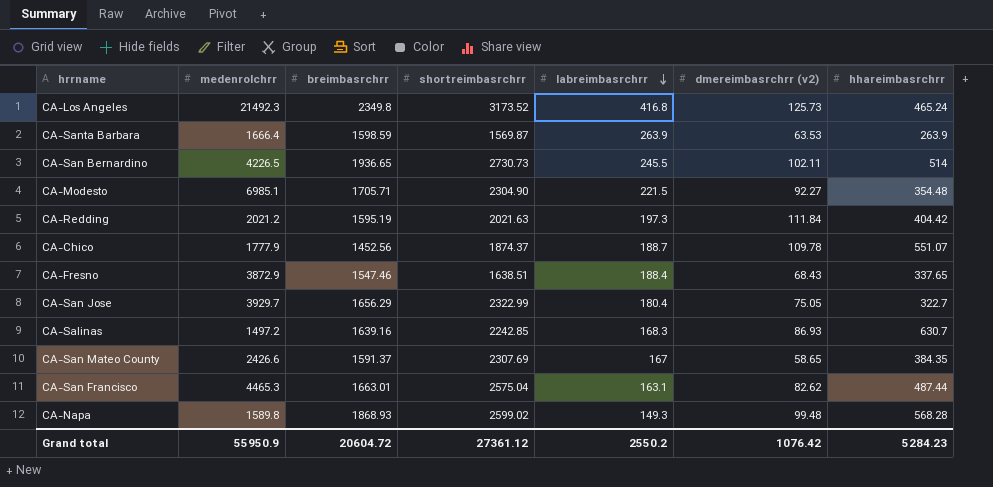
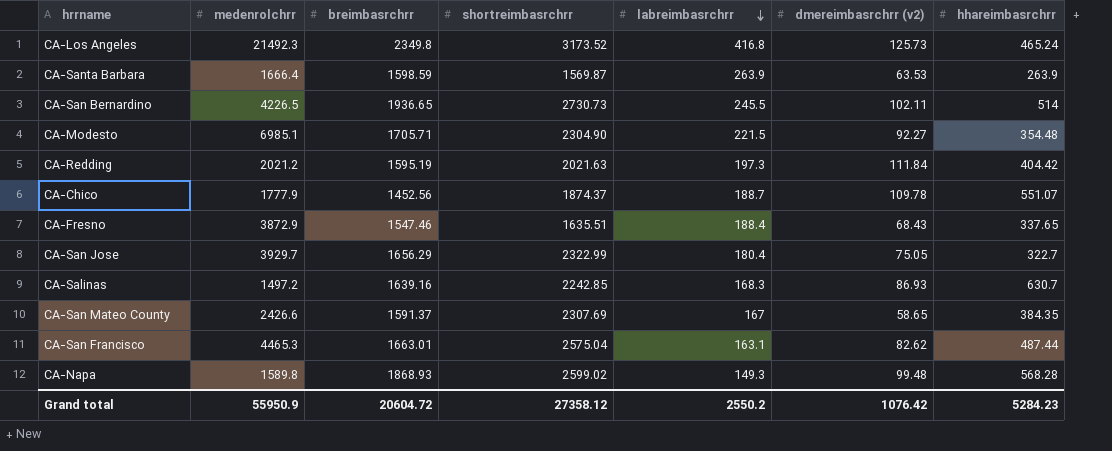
CA-Fresno | shortreimbasrchrr: 1638.51 -> 1635.51
Grand total | shortreimbasrchrr: 27361.12 -> 27358.12

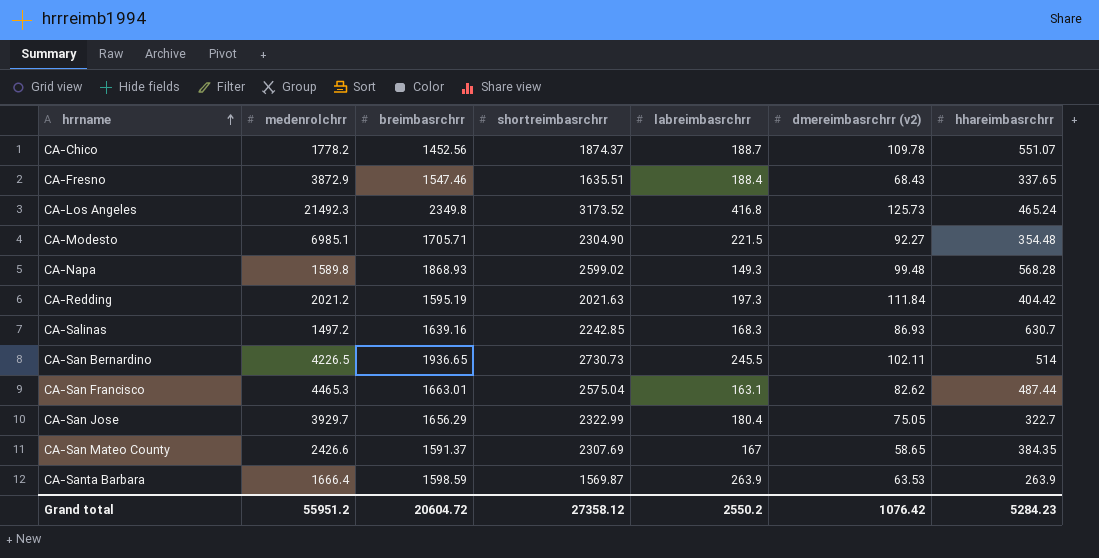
row order: labreimbasrchrr descending -> hrrname ascending
CA-Chico | medenrolchrr: 1777.9 -> 1778.2
Grand total | medenrolchrr: 55950.9 -> 55951.2

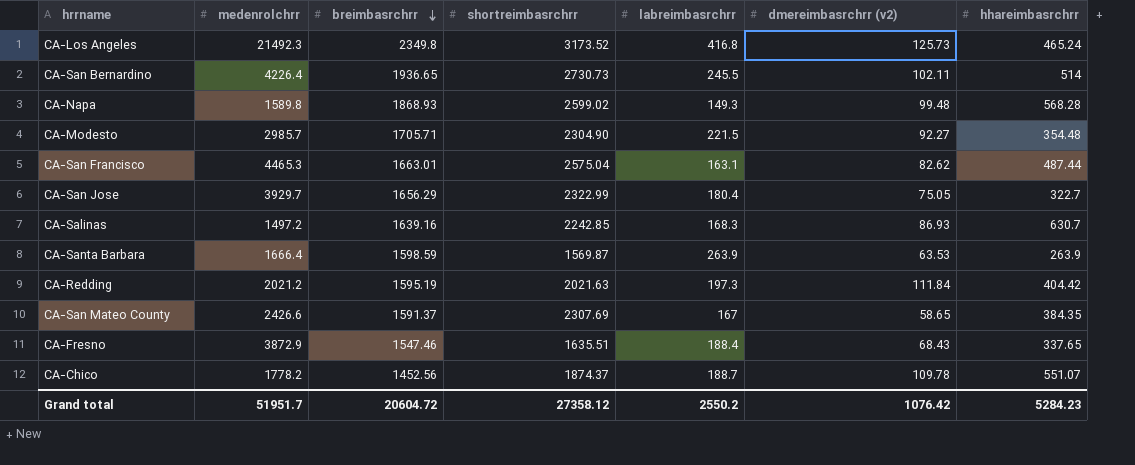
row order: hrrname ascending -> breimbasrchrr descending
CA-San Bernardino | medenrolchrr: 4226.5 -> 4226.4
CA-Modesto | medenrolchrr: 6985.1 -> 2985.7
Grand total | medenrolchrr: 55951.2 -> 51951.7

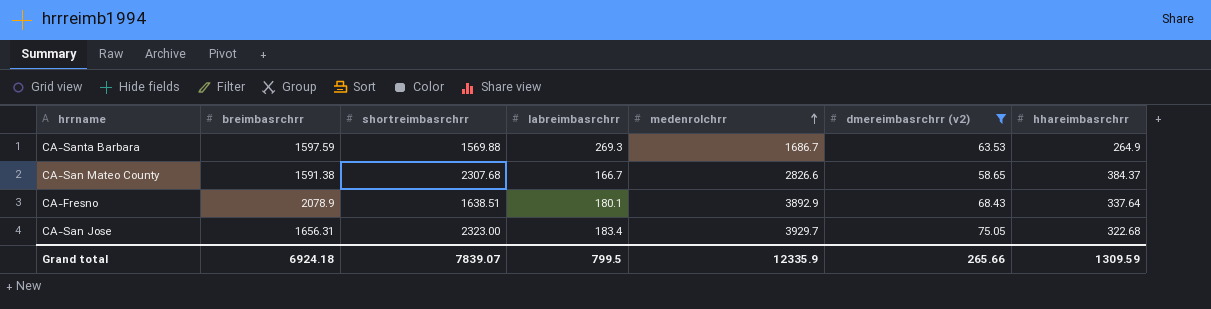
filter: none -> dmereimbasrchrr (v2) <= 75.05
row order: breimbasrchrr descending -> medenrolchrr ascending
column medenrolchrr | position: 2 -> 5
CA-Santa Barbara | breimbasrchrr: 1598.59 -> 1597.59
CA-Santa Barbara | shortreimbasrchrr: 1569.87 -> 1569.88
CA-Santa Barbara | labreimbasrchrr: 263.9 -> 269.3
CA-Santa Barbara | medenrolchrr: 1666.4 -> 1686.7
CA-Santa Barbara | hhareimbasrchrr: 263.9 -> 264.9
CA-San Mateo County | breimbasrchrr: 1591.37 -> 1591.38
CA-San Mateo County | shortreimbasrchrr: 2307.69 -> 2307.68
CA-San Mateo County | labreimbasrchrr: 167 -> 166.7
CA-San Mateo County | medenrolchrr: 2426.6 -> 2826.6
CA-San Mateo County | hhareimbasrchrr: 384.35 -> 384.37
CA-Fresno | breimbasrchrr: 1547.46 -> 2078.9
CA-Fresno | shortreimbasrchrr: 1635.51 -> 1638.51
CA-Fresno | labreimbasrchrr: 188.4 -> 180.1
CA-Fresno | medenrolchrr: 3872.9 -> 3892.9
CA-Fresno | hhareimbasrchrr: 337.65 -> 337.64
CA-San Jose | breimbasrchrr: 1656.29 -> 1656.31
CA-San Jose | shortreimbasrchrr: 2322.99 -> 2323.00
CA-San Jose | labreimbasrchrr: 180.4 -> 183.4
CA-San Jose | hhareimbasrchrr: 322.7 -> 322.68
Grand total | breimbasrchrr: 20604.72 -> 6924.18
Grand total | shortreimbasrchrr: 27358.12 -> 7839.07
Grand total | labreimbasrchrr: 2550.2 -> 799.5
Grand total | medenrolchrr: 51951.7 -> 12335.9
Grand total | dmereimbasrchrr (v2): 1076.42 -> 265.66
Grand total | hhareimbasrchrr: 5284.23 -> 1309.59

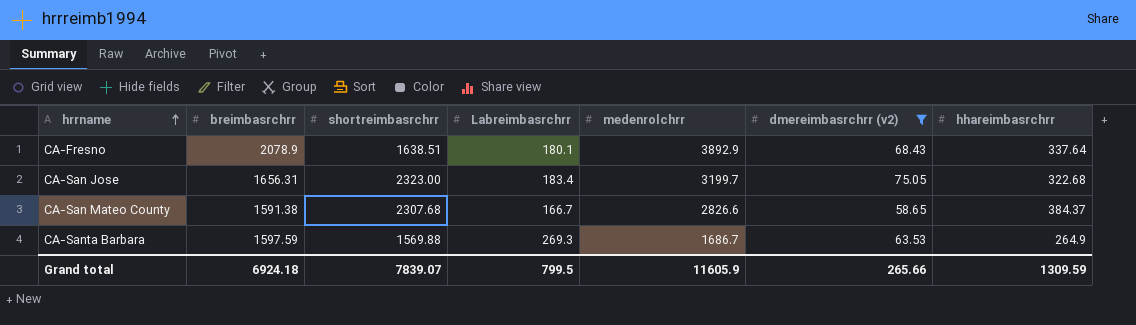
row order: medenrolchrr ascending -> hrrname ascending
column name: labreimbasrchrr -> Labreimbasrchrr
CA-San Jose | medenrolchrr: 3929.7 -> 3199.7
Grand total | medenrolchrr: 12335.9 -> 11605.9

